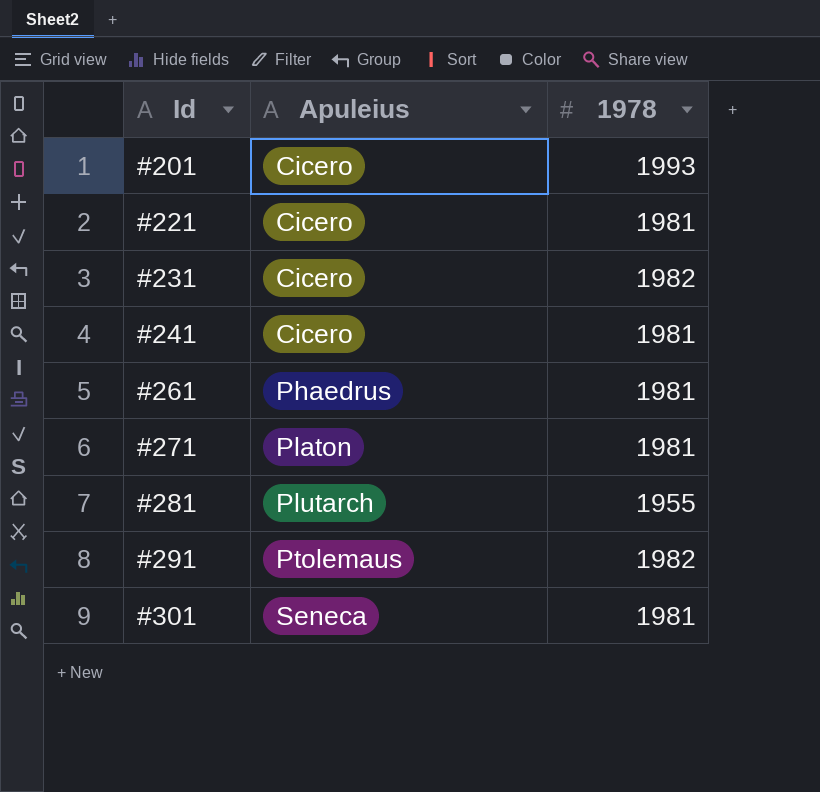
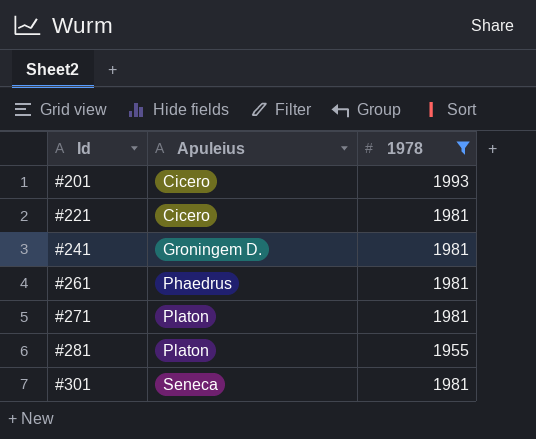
filter: none -> 1978 != 1982
#241 | Apuleius: Cicero -> Groningem D.
#281 | Apuleius: Plutarch -> Platon

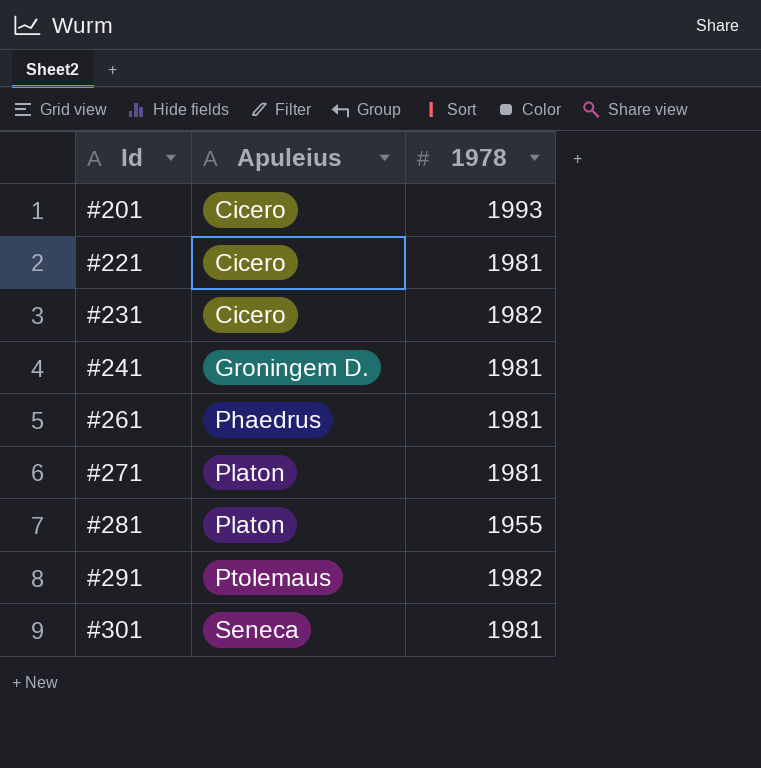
filter: 1978 != 1982 -> none

